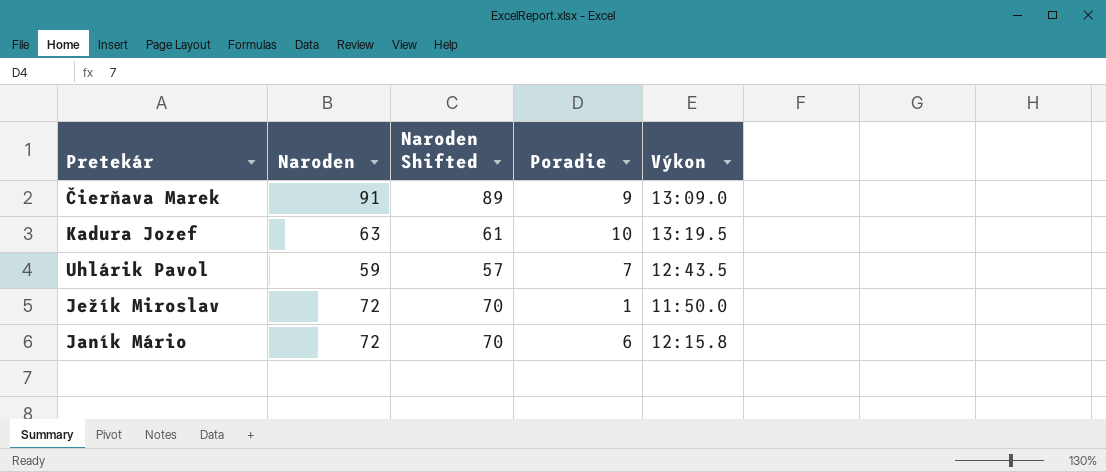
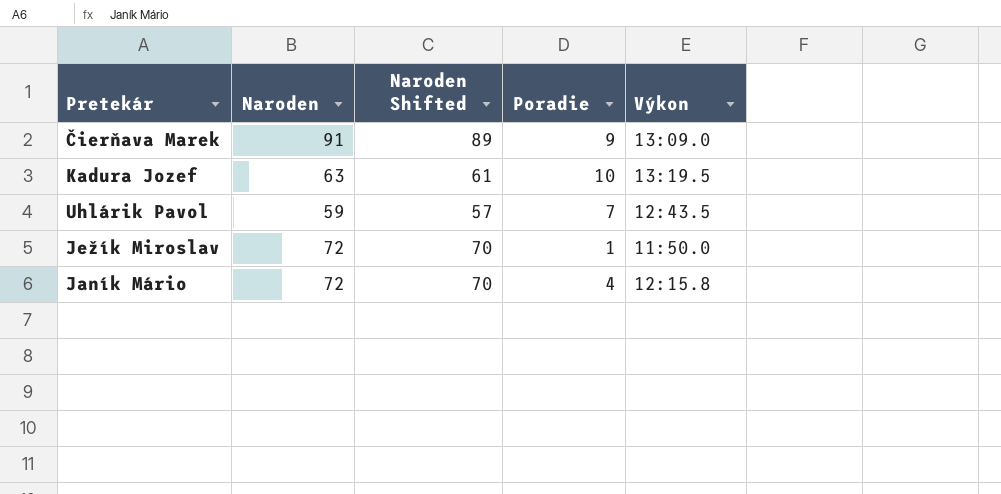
Janík Mário | Poradie: 6 -> 4

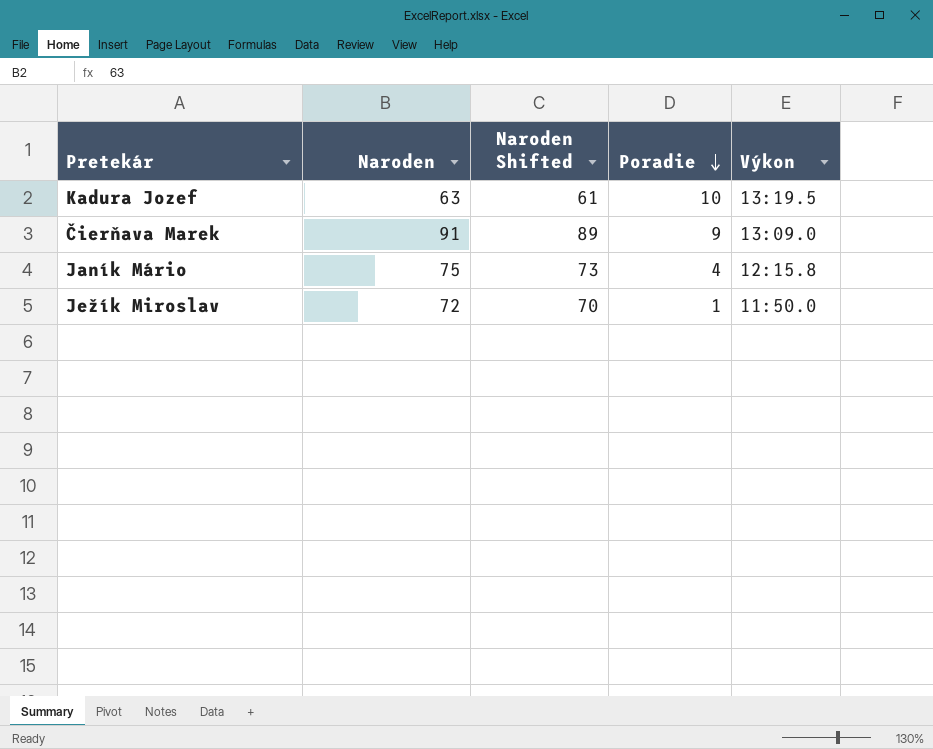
row order: none -> Poradie descending
row Uhlárik Pavol: 59 | 57 | 7 | 12:43.5 -> none
Janík Mário | Naroden: 72 -> 75
Janík Mário | Naroden Shifted: 70 -> 73

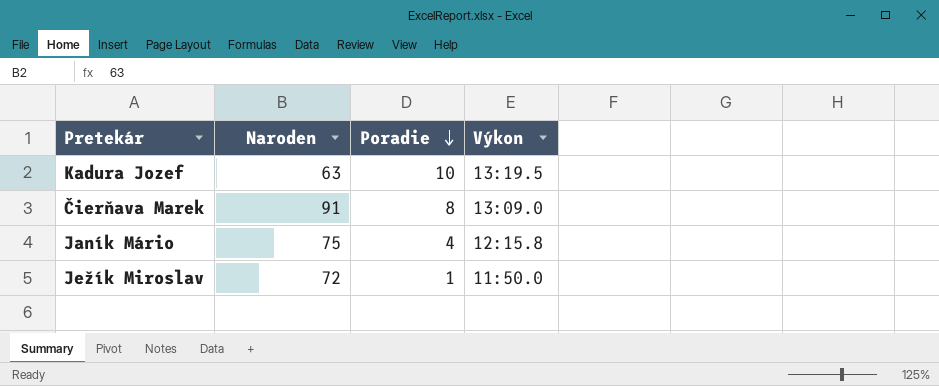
column Naroden Shifted | formula: [Naroden] - 2 -> none
Čierňava Marek | Poradie: 9 -> 8

